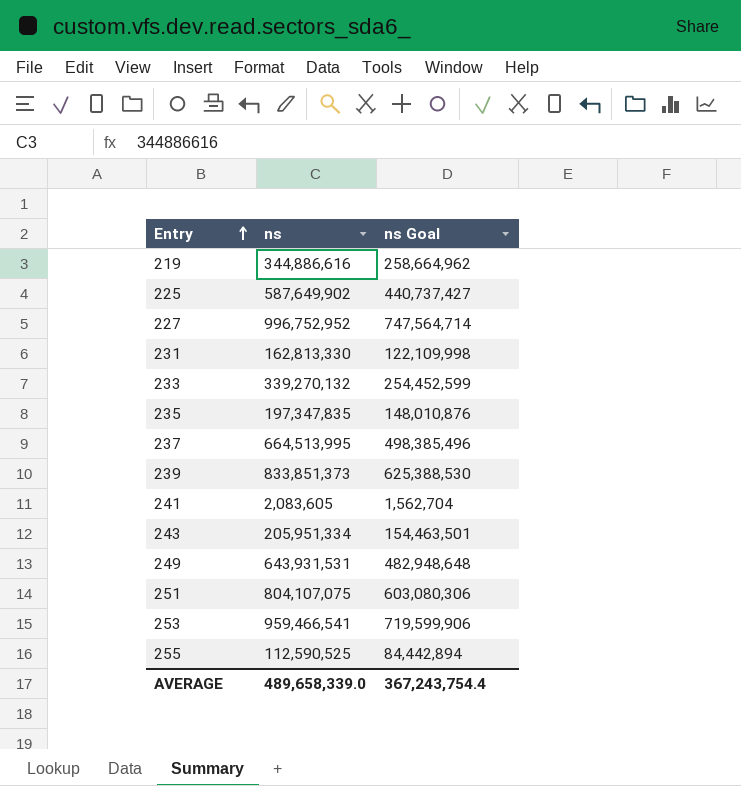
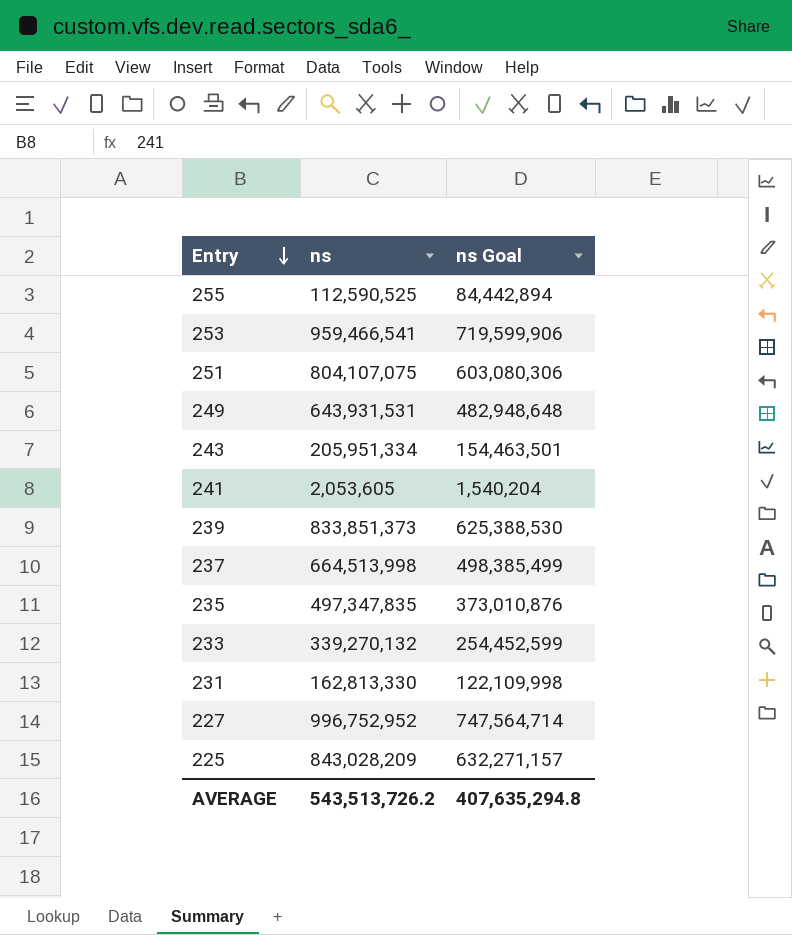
row order: Entry ascending -> Entry descending
row 219: 344,886,616 | 258,664,962 -> none
241 | ns: 2,083,605 -> 2,053,605
241 | ns Goal: 1,562,704 -> 1,540,204
237 | ns: 664,513,995 -> 664,513,998
237 | ns Goal: 498,385,496 -> 498,385,499
235 | ns: 197,347,835 -> 497,347,835
235 | ns Goal: 148,010,876 -> 373,010,876
225 | ns: 587,649,902 -> 843,028,209
225 | ns Goal: 440,737,427 -> 632,271,157
AVERAGE | ns: 489,658,339.0 -> 543,513,726.2
AVERAGE | ns Goal: 367,243,754.4 -> 407,635,294.8

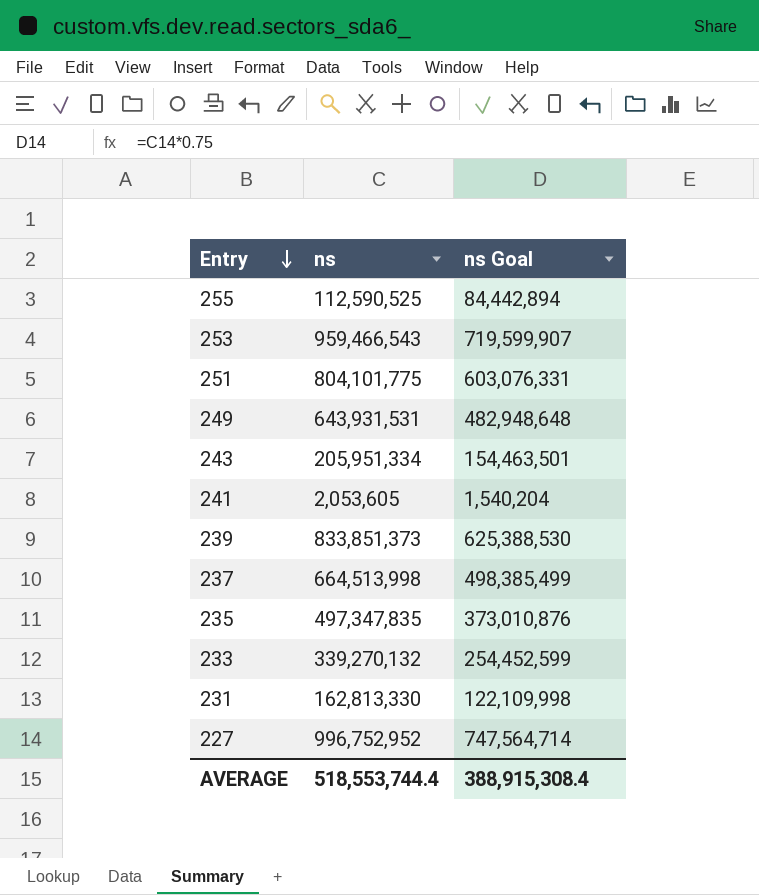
row 225: 843,028,209 | 632,271,157 -> none
253 | ns: 959,466,541 -> 959,466,543
253 | ns Goal: 719,599,906 -> 719,599,907
251 | ns: 804,107,075 -> 804,101,775
251 | ns Goal: 603,080,306 -> 603,076,331
AVERAGE | ns: 543,513,726.2 -> 518,553,744.4
AVERAGE | ns Goal: 407,635,294.8 -> 388,915,308.4

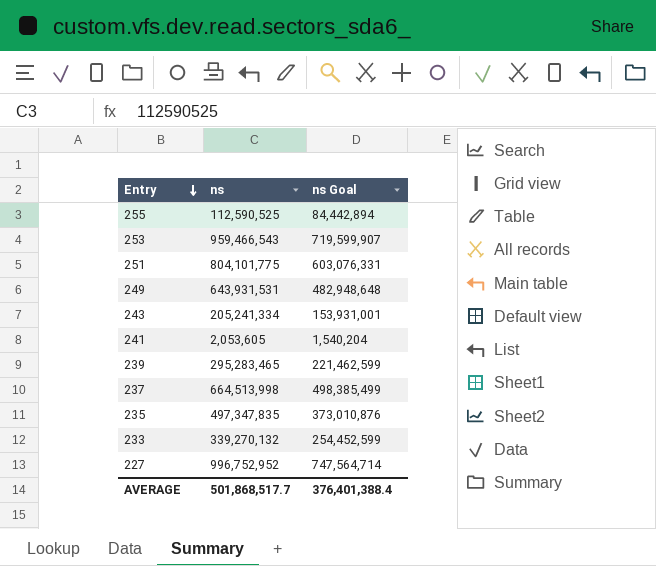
row 231: 162,813,330 | 122,109,998 -> none
243 | ns: 205,951,334 -> 205,241,334
243 | ns Goal: 154,463,501 -> 153,931,001
239 | ns: 833,851,373 -> 295,283,465
239 | ns Goal: 625,388,530 -> 221,462,599
AVERAGE | ns: 518,553,744.4 -> 501,868,517.7
AVERAGE | ns Goal: 388,915,308.4 -> 376,401,388.4

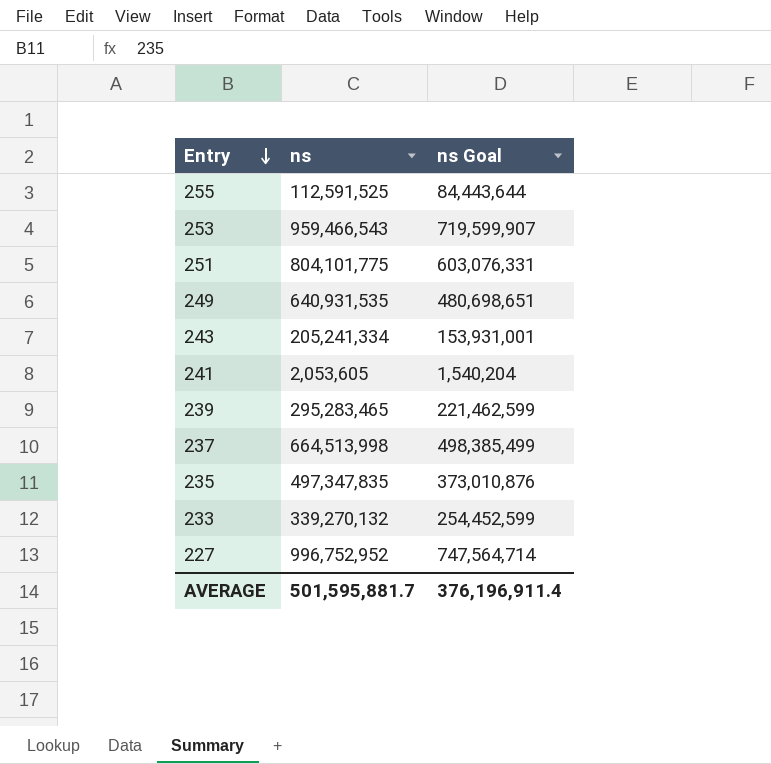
255 | ns: 112,590,525 -> 112,591,525
255 | ns Goal: 84,442,894 -> 84,443,644
249 | ns: 643,931,531 -> 640,931,535
249 | ns Goal: 482,948,648 -> 480,698,651
AVERAGE | ns: 501,868,517.7 -> 501,595,881.7
AVERAGE | ns Goal: 376,401,388.4 -> 376,196,911.4

